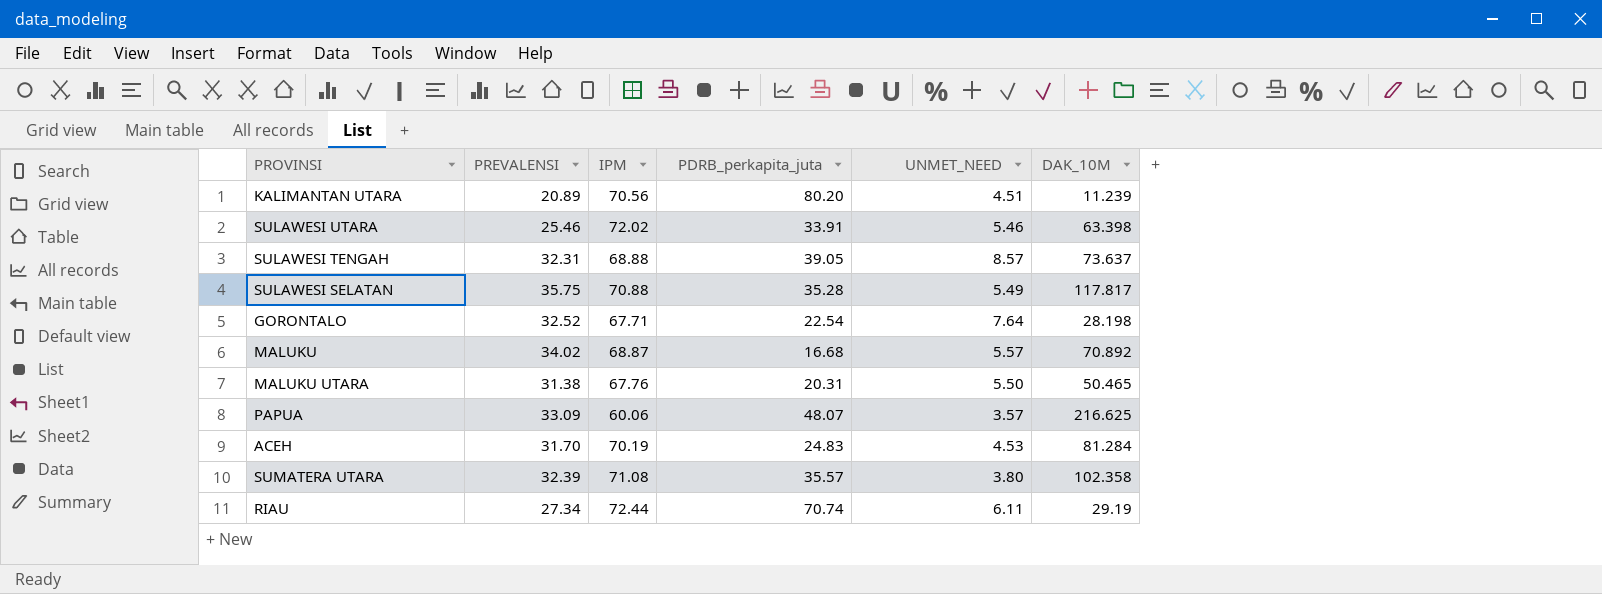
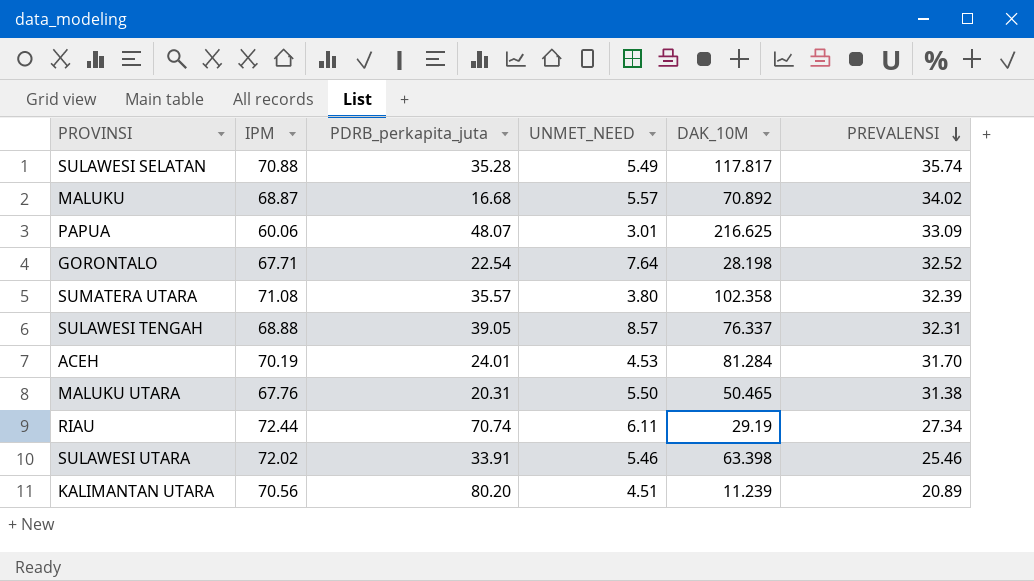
row order: none -> PREVALENSI descending
column PREVALENSI | position: 2 -> 6
SULAWESI SELATAN | PREVALENSI: 35.75 -> 35.74
PAPUA | UNMET_NEED: 3.57 -> 3.01
SULAWESI TENGAH | DAK_10M: 73.637 -> 76.337
ACEH | PDRB_perkapita_juta: 24.83 -> 24.01

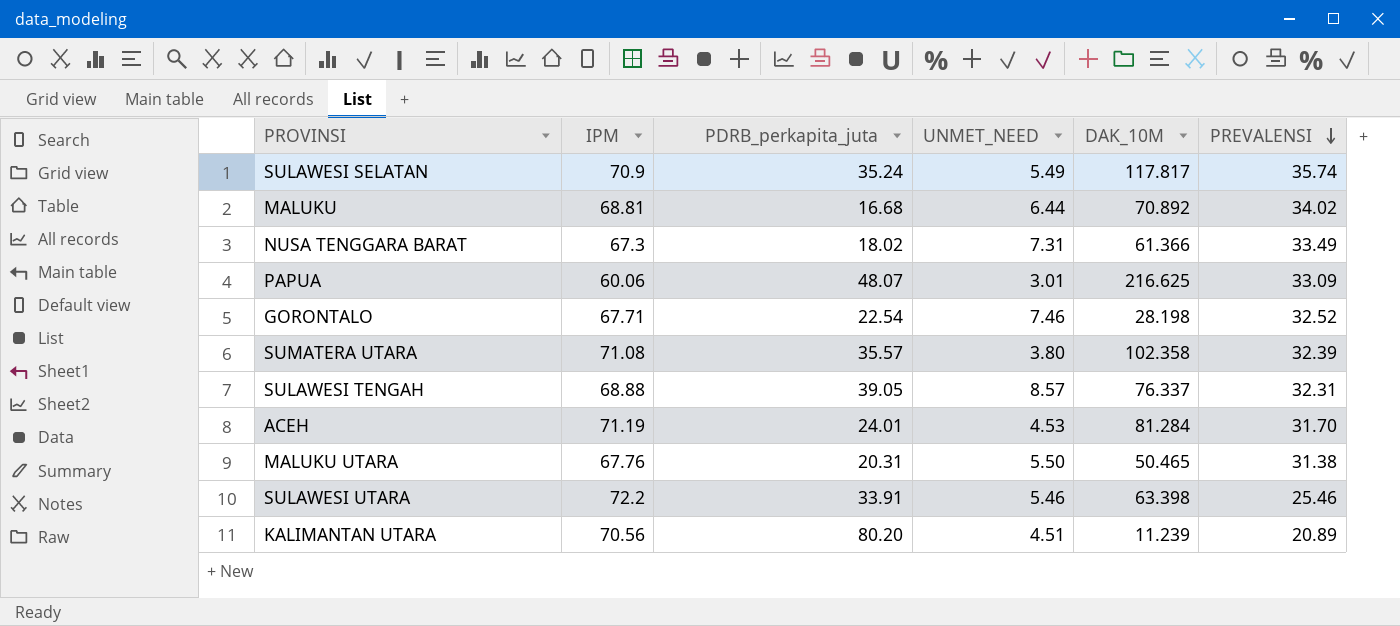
row RIAU: 72.44 | 70.74 | 6.11 | 29.19 | 27.34 -> none
SULAWESI SELATAN | IPM: 70.88 -> 70.9
SULAWESI SELATAN | PDRB_perkapita_juta: 35.28 -> 35.24
MALUKU | IPM: 68.87 -> 68.81
MALUKU | UNMET_NEED: 5.57 -> 6.44
row NUSA TENGGARA BARAT: none -> 67.3 | 18.02 | 7.31 | 61.366 | 33.49
GORONTALO | UNMET_NEED: 7.64 -> 7.46
ACEH | IPM: 70.19 -> 71.19
SULAWESI UTARA | IPM: 72.02 -> 72.2

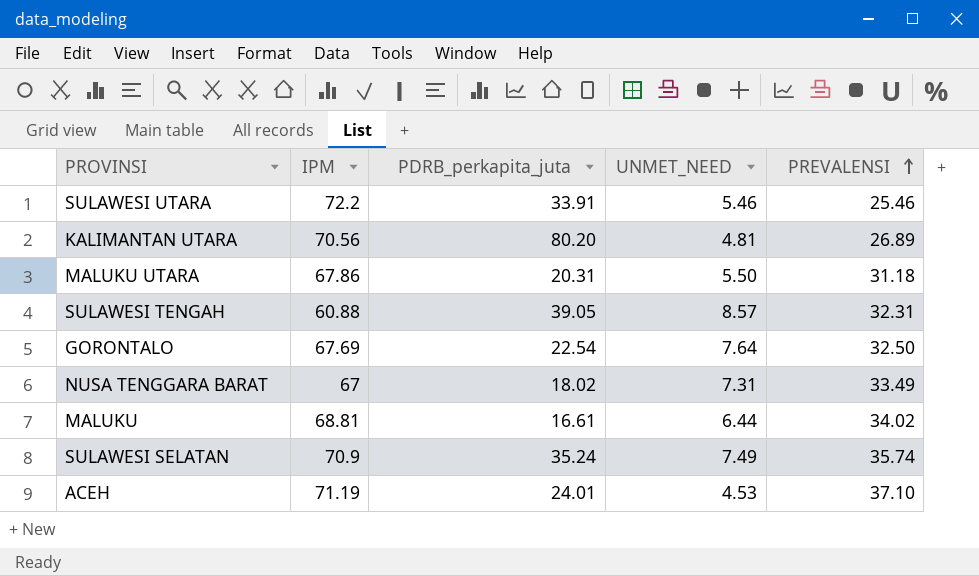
row order: PREVALENSI descending -> PREVALENSI ascending
column DAK_10M | position: 5 -> none
row PAPUA: 60.06 | 48.07 | 3.01 | 216.625 | 33.09 -> none
row SUMATERA UTARA: 71.08 | 35.57 | 3.80 | 102.358 | 32.39 -> none
KALIMANTAN UTARA | UNMET_NEED: 4.51 -> 4.81
KALIMANTAN UTARA | PREVALENSI: 20.89 -> 26.89
MALUKU UTARA | IPM: 67.76 -> 67.86
MALUKU UTARA | PREVALENSI: 31.38 -> 31.18
SULAWESI TENGAH | IPM: 68.88 -> 60.88
GORONTALO | IPM: 67.71 -> 67.69
GORONTALO | UNMET_NEED: 7.46 -> 7.64
GORONTALO | PREVALENSI: 32.52 -> 32.50
NUSA TENGGARA BARAT | IPM: 67.3 -> 67
MALUKU | PDRB_perkapita_juta: 16.68 -> 16.61
SULAWESI SELATAN | UNMET_NEED: 5.49 -> 7.49
ACEH | PREVALENSI: 31.70 -> 37.10

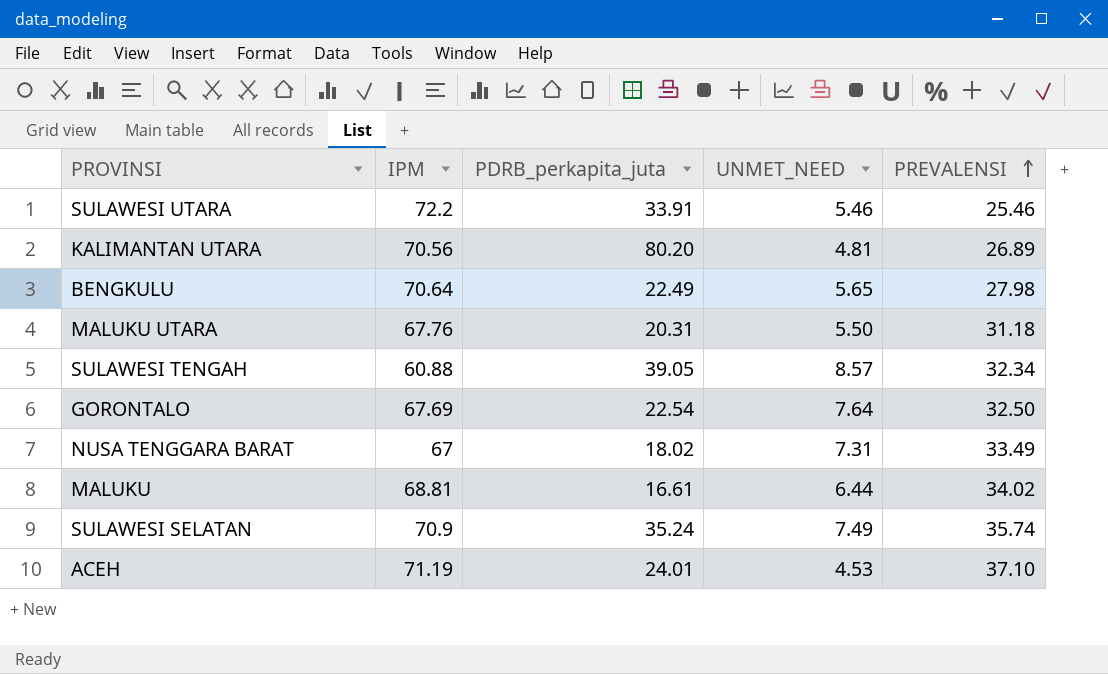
row BENGKULU: none -> 70.64 | 22.49 | 5.65 | 27.98
MALUKU UTARA | IPM: 67.86 -> 67.76
SULAWESI TENGAH | PREVALENSI: 32.31 -> 32.34

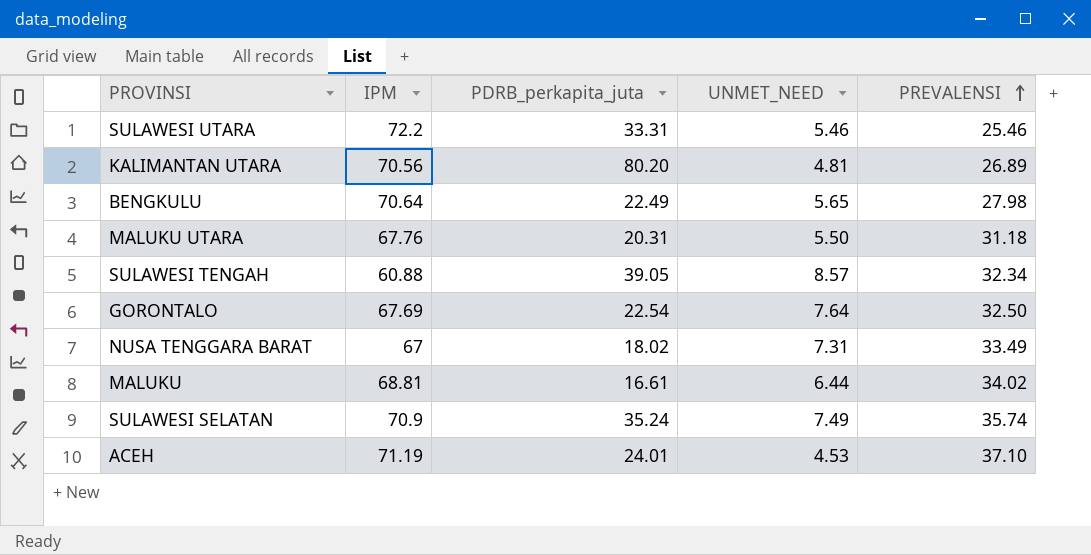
SULAWESI UTARA | PDRB_perkapita_juta: 33.91 -> 33.31

